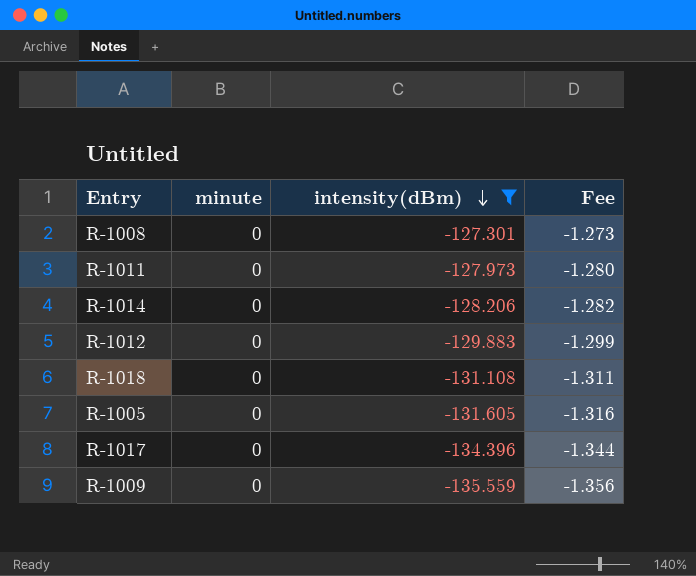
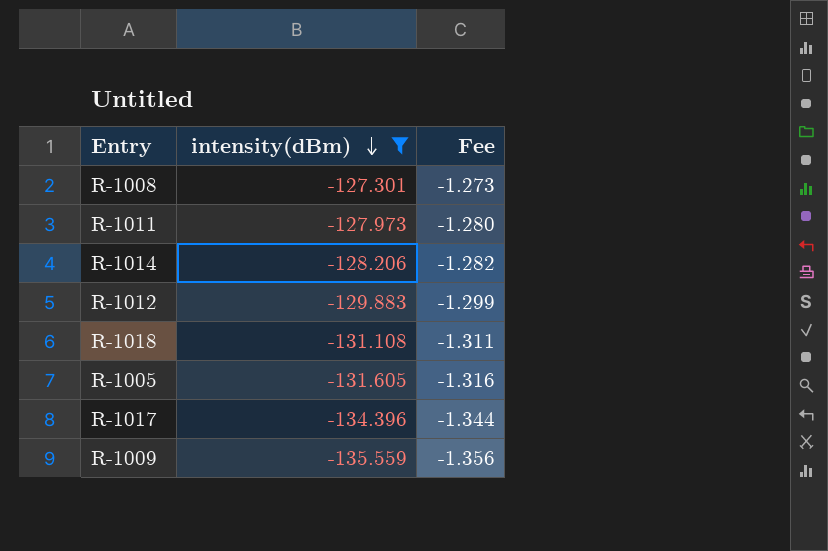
column minute | position: 2 -> none

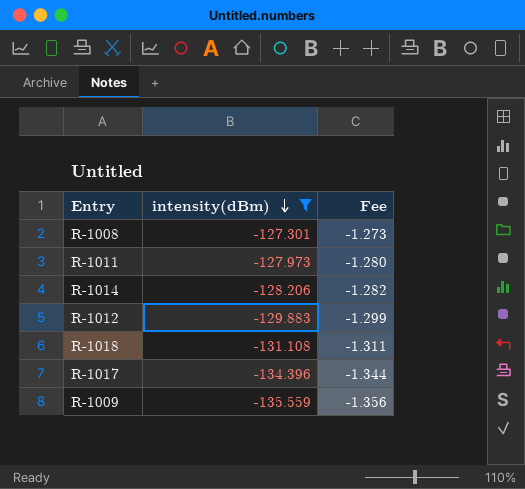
row R-1005: -131.605 | -1.316 -> none

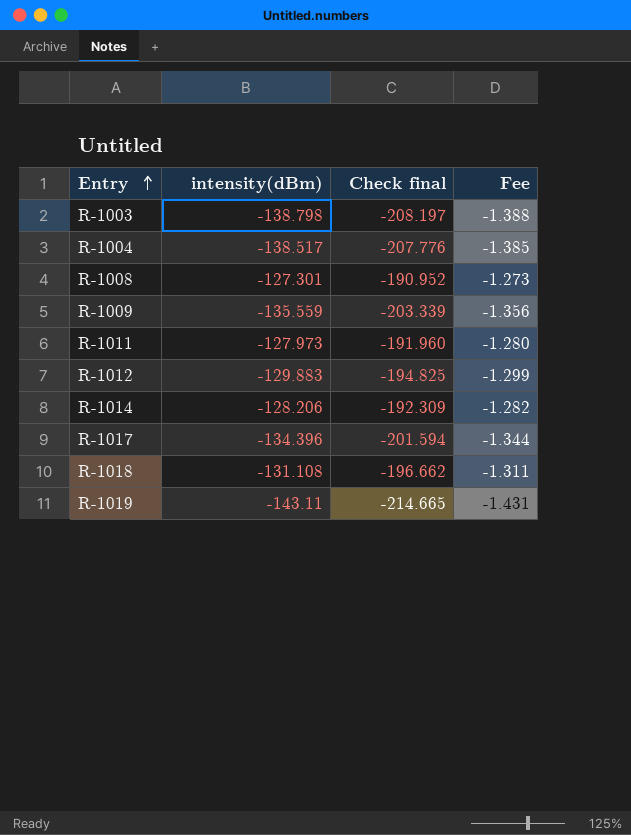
filter: intensity(dBm) >= -135.559 -> none
row order: intensity(dBm) descending -> Entry ascending
column Check final | formula: none -> [intensity(dBm)] * 1.5

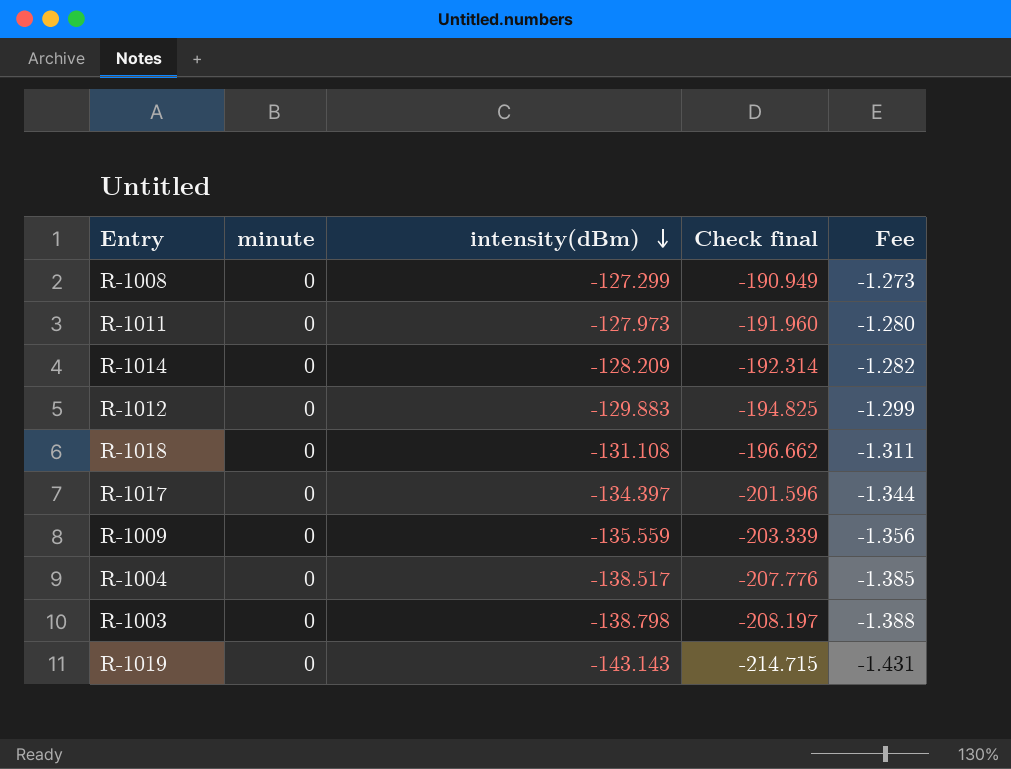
row order: Entry ascending -> intensity(dBm) descending
column minute | position: none -> 2
R-1008 | intensity(dBm): -127.301 -> -127.299
R-1008 | Check final: -190.952 -> -190.949
R-1014 | intensity(dBm): -128.206 -> -128.209
R-1014 | Check final: -192.309 -> -192.314
R-1017 | intensity(dBm): -134.396 -> -134.397
R-1017 | Check final: -201.594 -> -201.596
R-1019 | intensity(dBm): -143.11 -> -143.143
R-1019 | Check final: -214.665 -> -214.715

